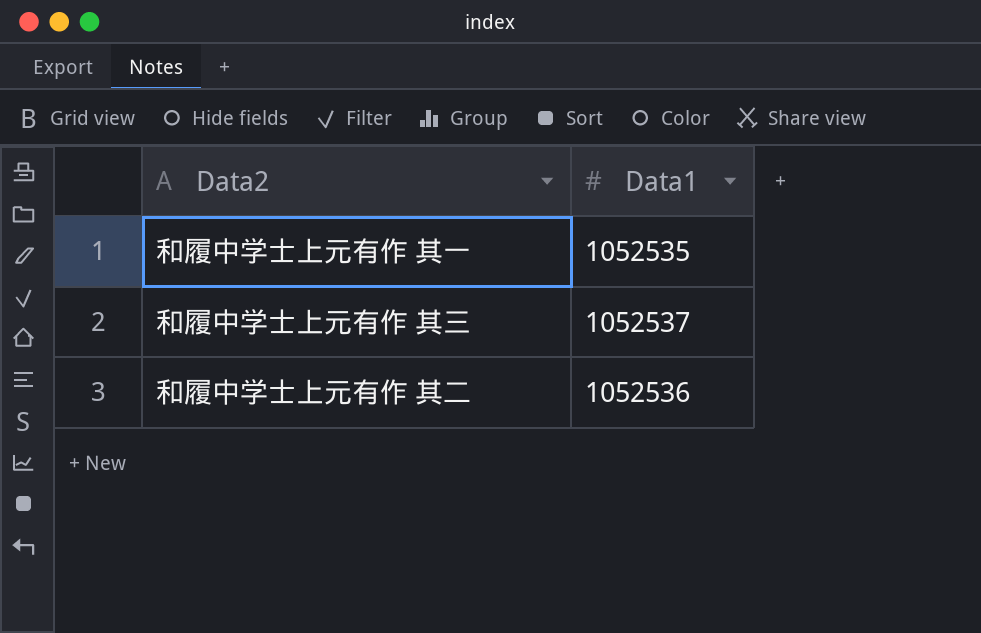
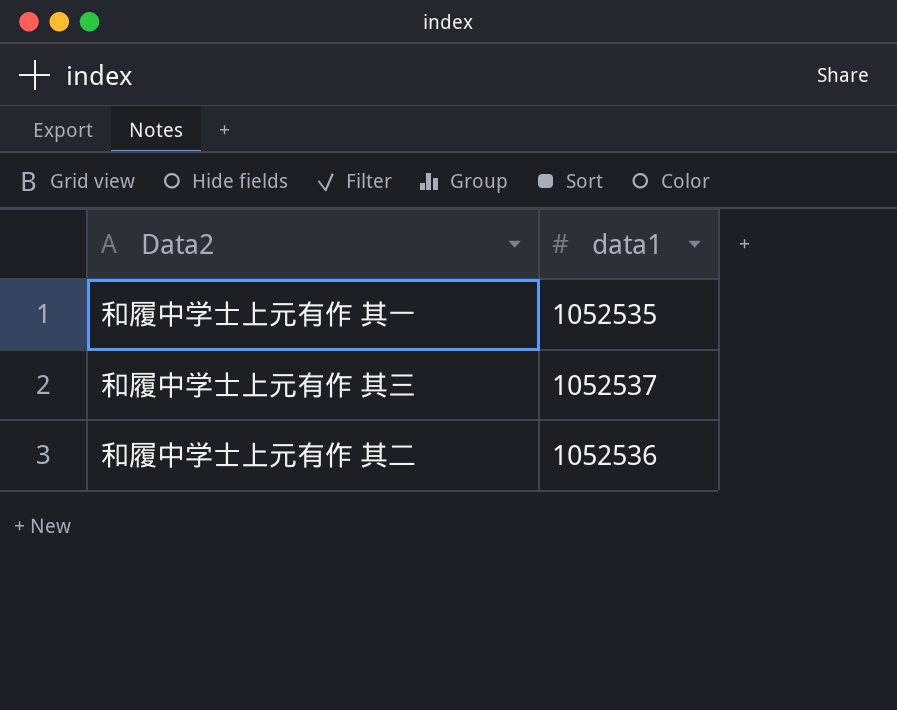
column name: Data1 -> data1

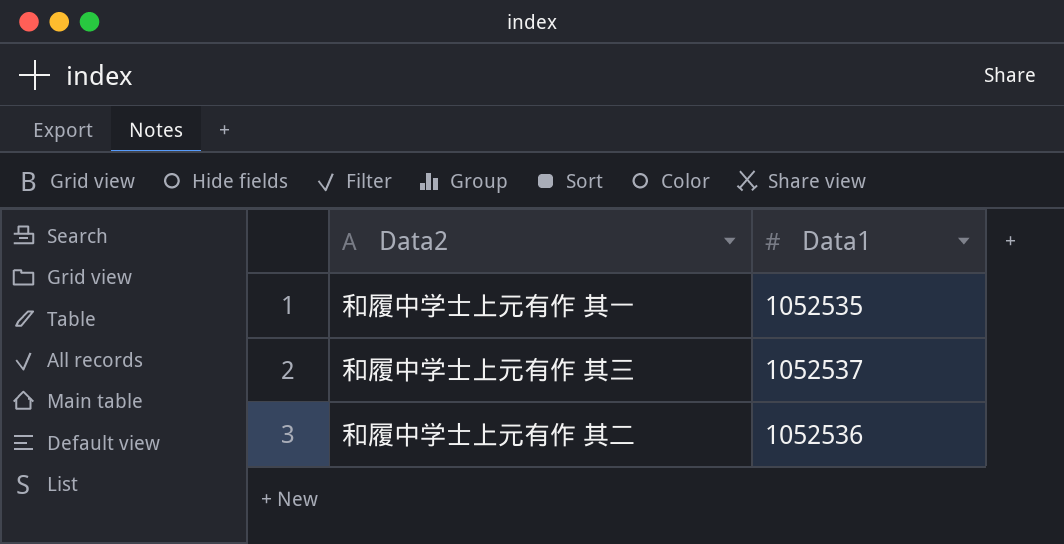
column name: data1 -> Data1

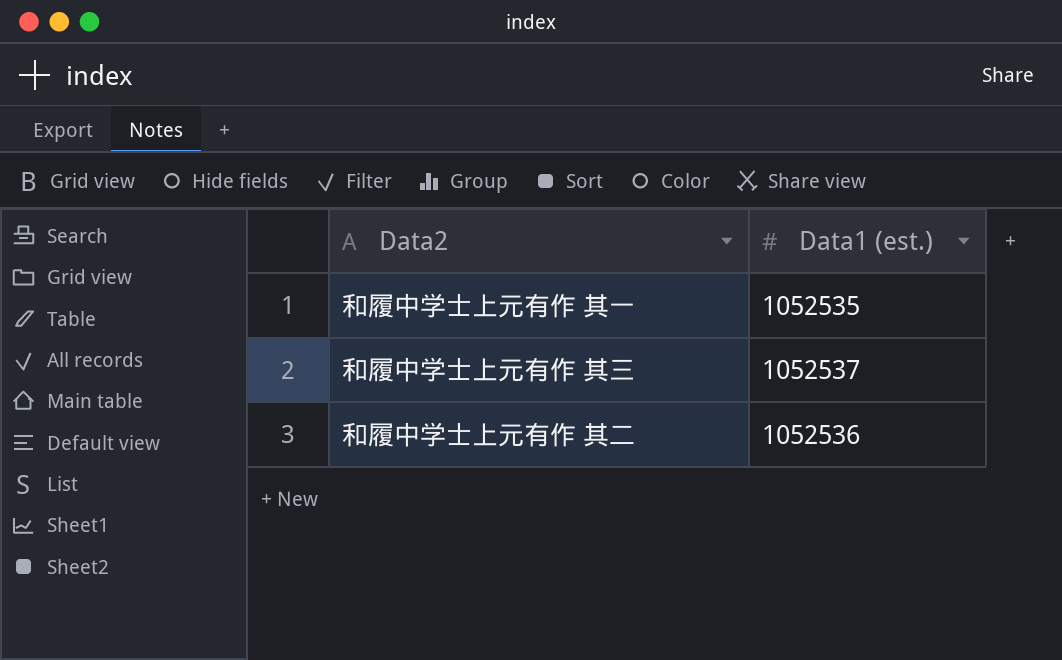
column name: Data1 -> Data1 (est.)

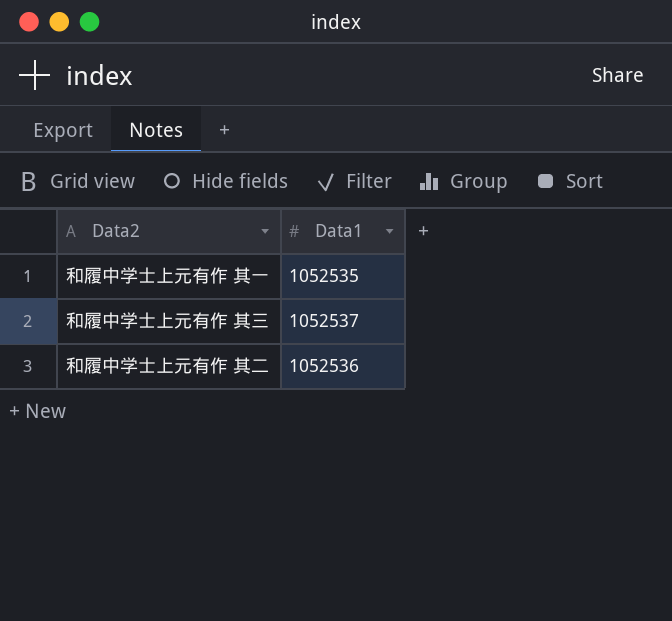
column name: Data1 (est.) -> Data1

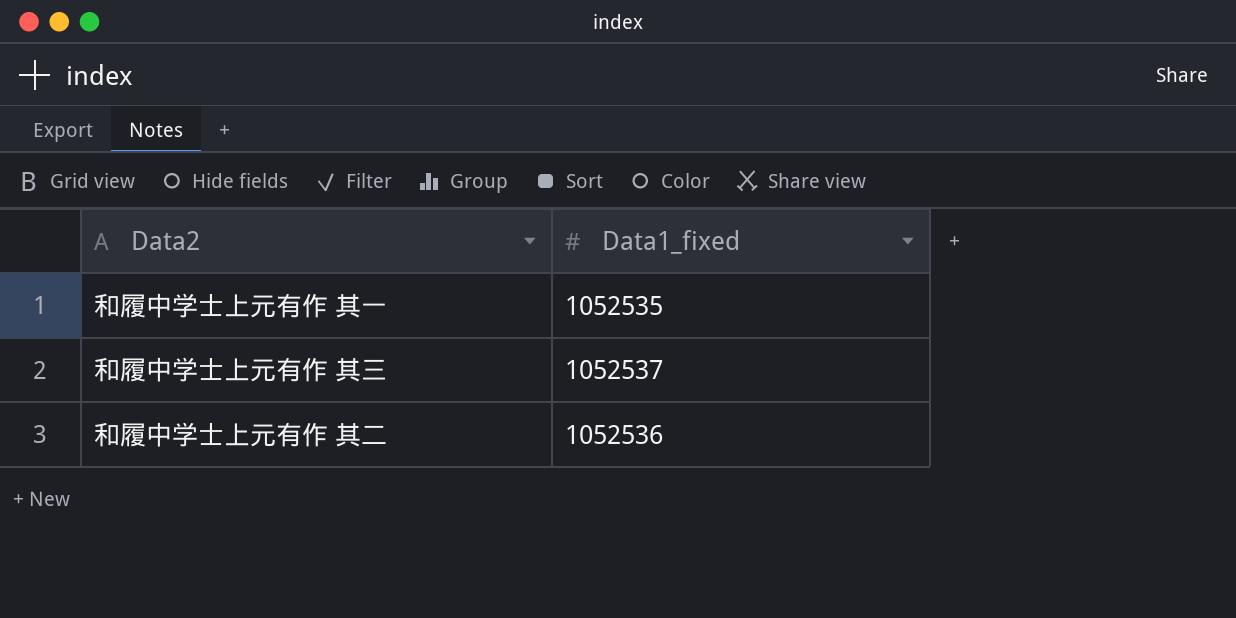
column name: Data1 -> Data1_fixed

